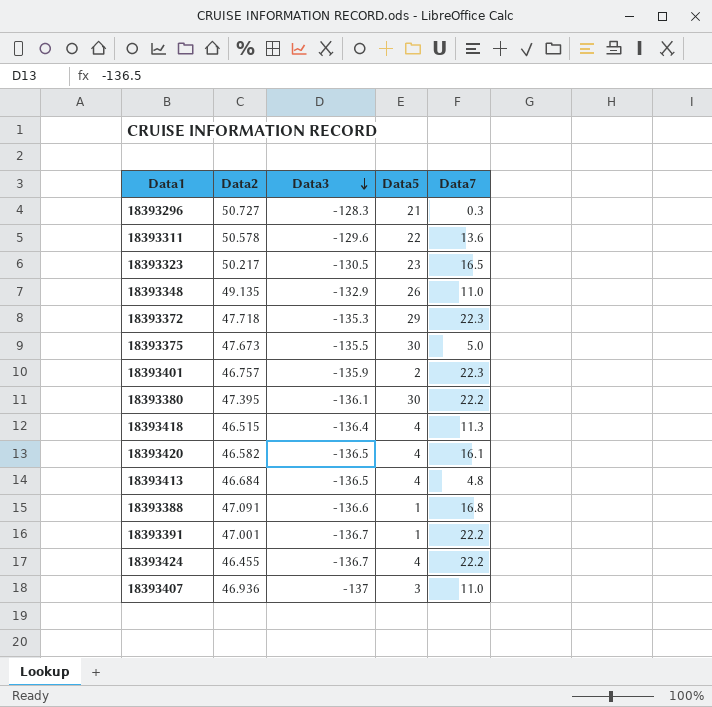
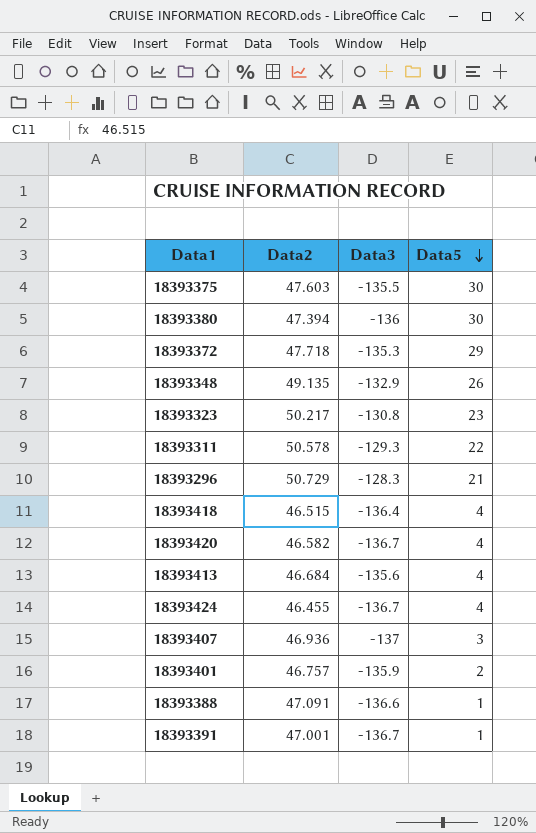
row order: Data3 descending -> Data5 descending
column Data7 | position: 5 -> none
18393375 | Data2: 47.673 -> 47.603
18393380 | Data2: 47.395 -> 47.394
18393380 | Data3: -136.1 -> -136
18393323 | Data3: -130.5 -> -130.8
18393311 | Data3: -129.6 -> -129.3
18393296 | Data2: 50.727 -> 50.729
18393420 | Data3: -136.5 -> -136.7
18393413 | Data3: -136.5 -> -135.6

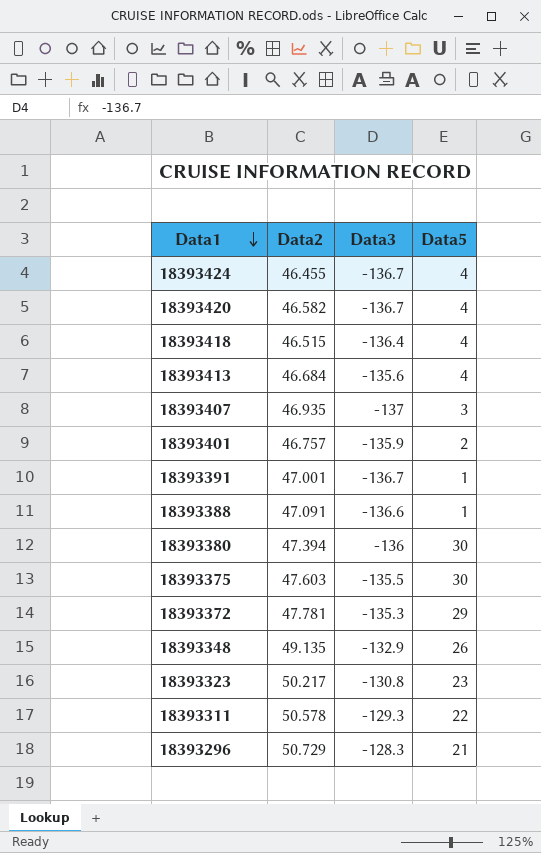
row order: Data5 descending -> Data1 descending
18393407 | Data2: 46.936 -> 46.935
18393372 | Data2: 47.718 -> 47.781

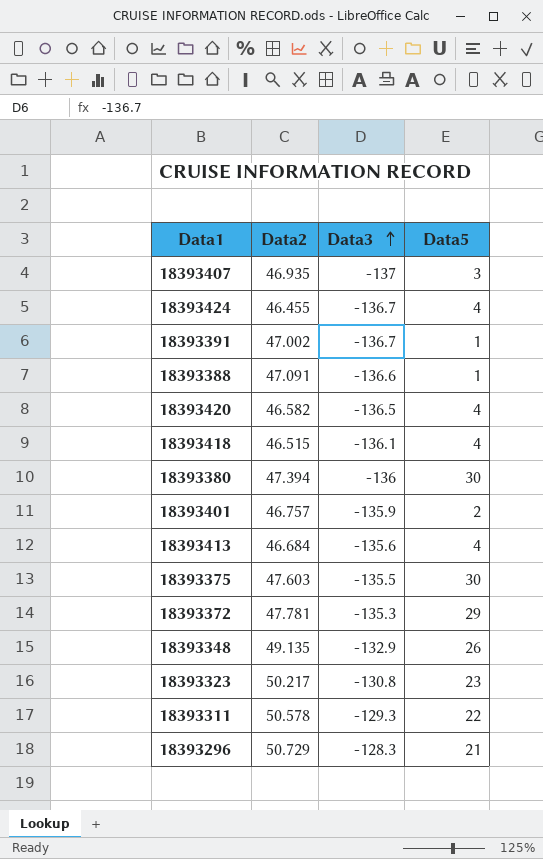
row order: Data1 descending -> Data3 ascending
18393391 | Data2: 47.001 -> 47.002
18393420 | Data3: -136.7 -> -136.5
18393418 | Data3: -136.4 -> -136.1

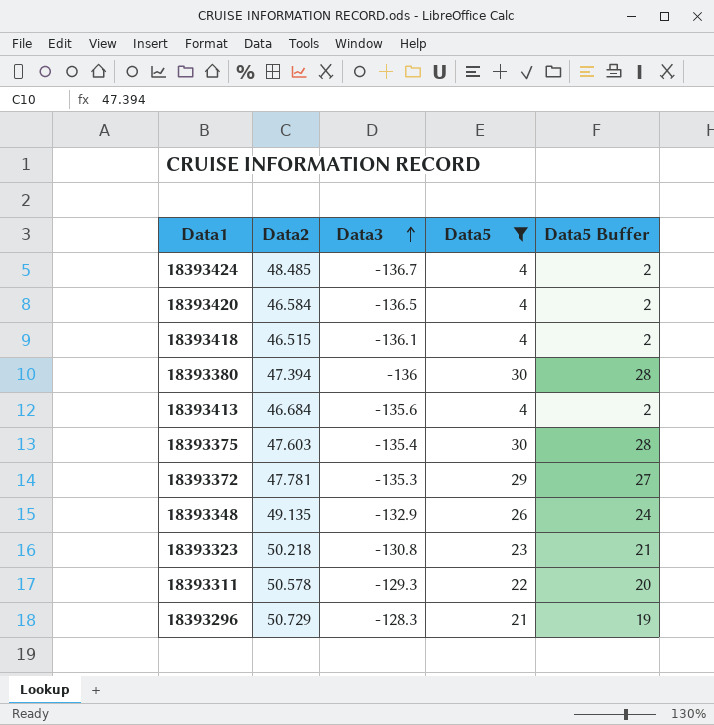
filter: none -> Data5 >= 4
column Data5 Buffer | formula: none -> [Data5] - 2
18393424 | Data2: 46.455 -> 48.485
18393420 | Data2: 46.582 -> 46.584
18393375 | Data3: -135.5 -> -135.4
18393323 | Data2: 50.217 -> 50.218

